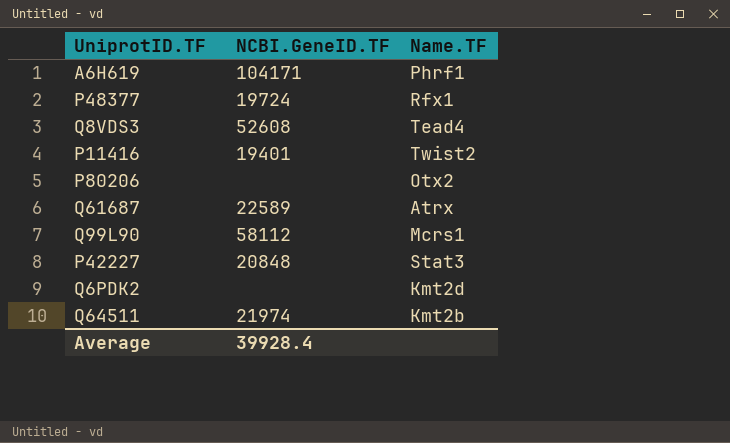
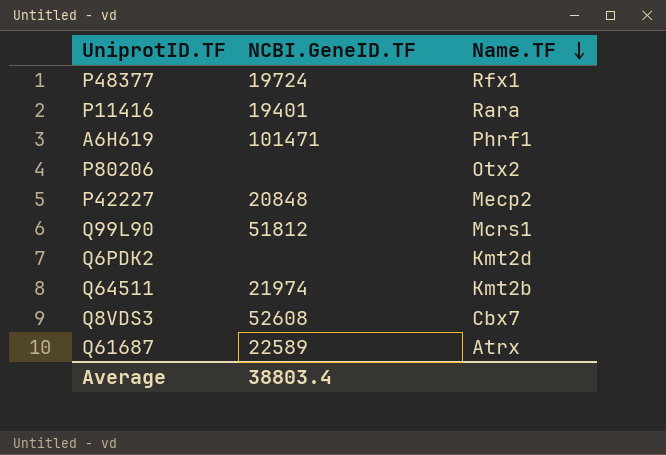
row order: none -> Name.TF descending
P11416 | Name.TF: Twist2 -> Rara
A6H619 | NCBI.GeneID.TF: 104171 -> 101471
P42227 | Name.TF: Stat3 -> Mecp2
Q99L90 | NCBI.GeneID.TF: 58112 -> 51812
Q8VDS3 | Name.TF: Tead4 -> Cbx7
Average | NCBI.GeneID.TF: 39928.4 -> 38803.4

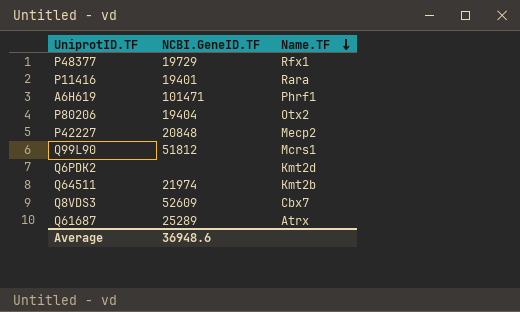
P48377 | NCBI.GeneID.TF: 19724 -> 19729
P80206 | NCBI.GeneID.TF: none -> 19404
Q8VDS3 | NCBI.GeneID.TF: 52608 -> 52609
Q61687 | NCBI.GeneID.TF: 22589 -> 25289
Average | NCBI.GeneID.TF: 38803.4 -> 36948.6

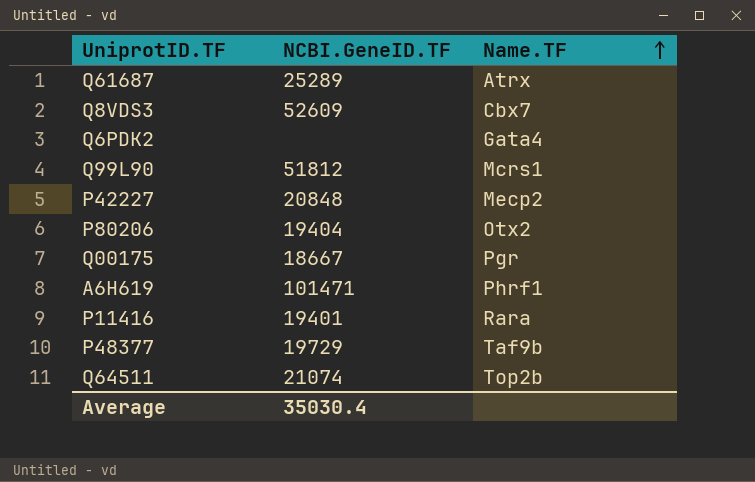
row order: Name.TF descending -> Name.TF ascending
Q6PDK2 | Name.TF: Kmt2d -> Gata4
row Q00175: none -> 18667 | Pgr
P48377 | Name.TF: Rfx1 -> Taf9b
Q64511 | NCBI.GeneID.TF: 21974 -> 21074
Q64511 | Name.TF: Kmt2b -> Top2b
Average | NCBI.GeneID.TF: 36948.6 -> 35030.4

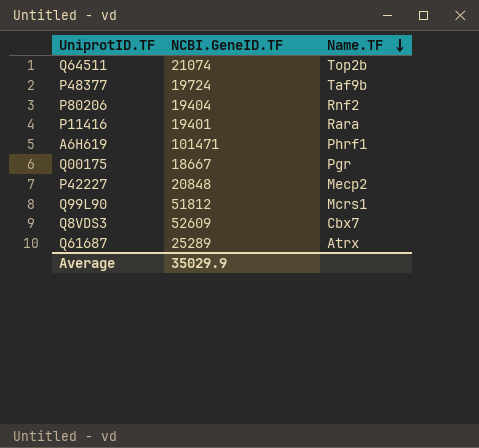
row order: Name.TF ascending -> Name.TF descending
row Q6PDK2: none | Gata4 -> none
P48377 | NCBI.GeneID.TF: 19729 -> 19724
P80206 | Name.TF: Otx2 -> Rnf2
Average | NCBI.GeneID.TF: 35030.4 -> 35029.9

